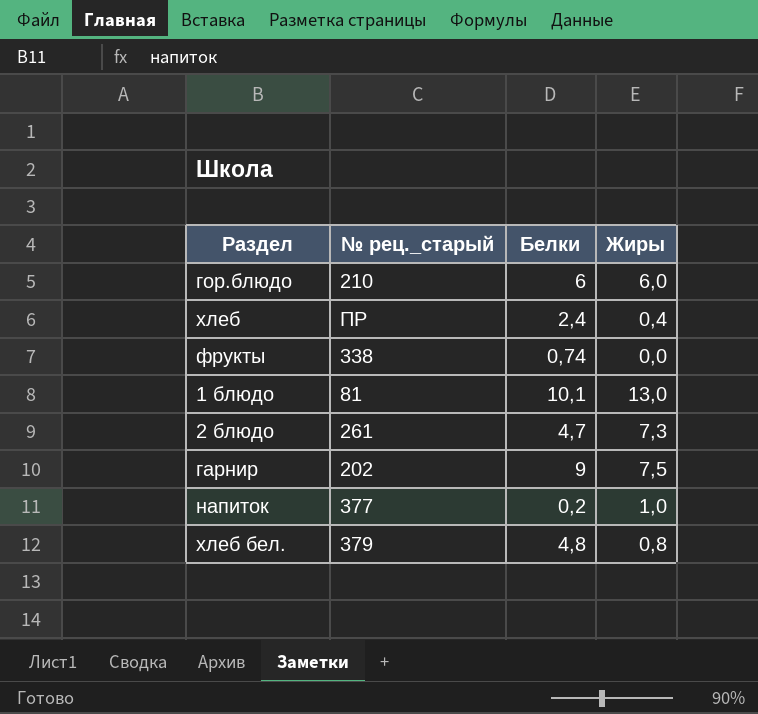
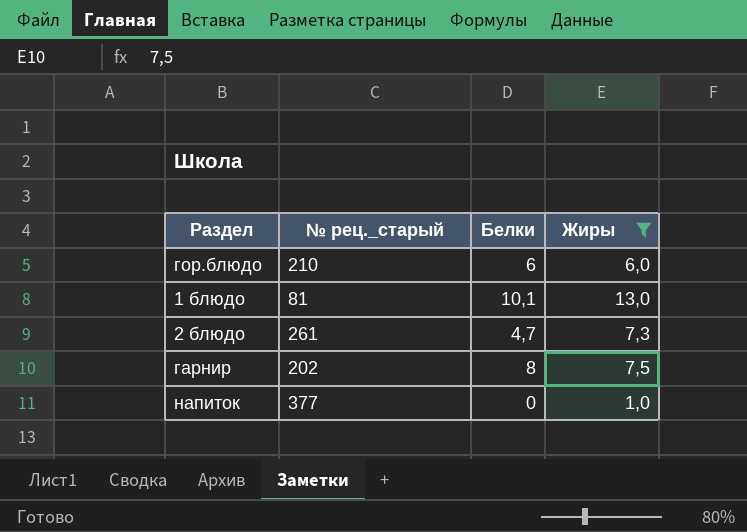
filter: none -> Жиры >= 1,0
гарнир | Белки: 9 -> 8
напиток | Белки: 0,2 -> 0

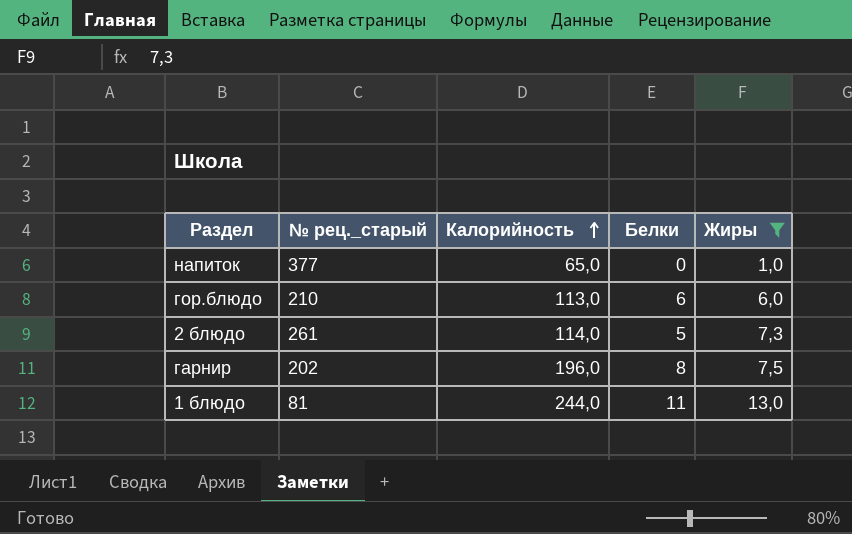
row order: none -> Калорийность ascending
column Калорийность | position: none -> 3
2 блюдо | Белки: 4,7 -> 5
1 блюдо | Белки: 10,1 -> 11

